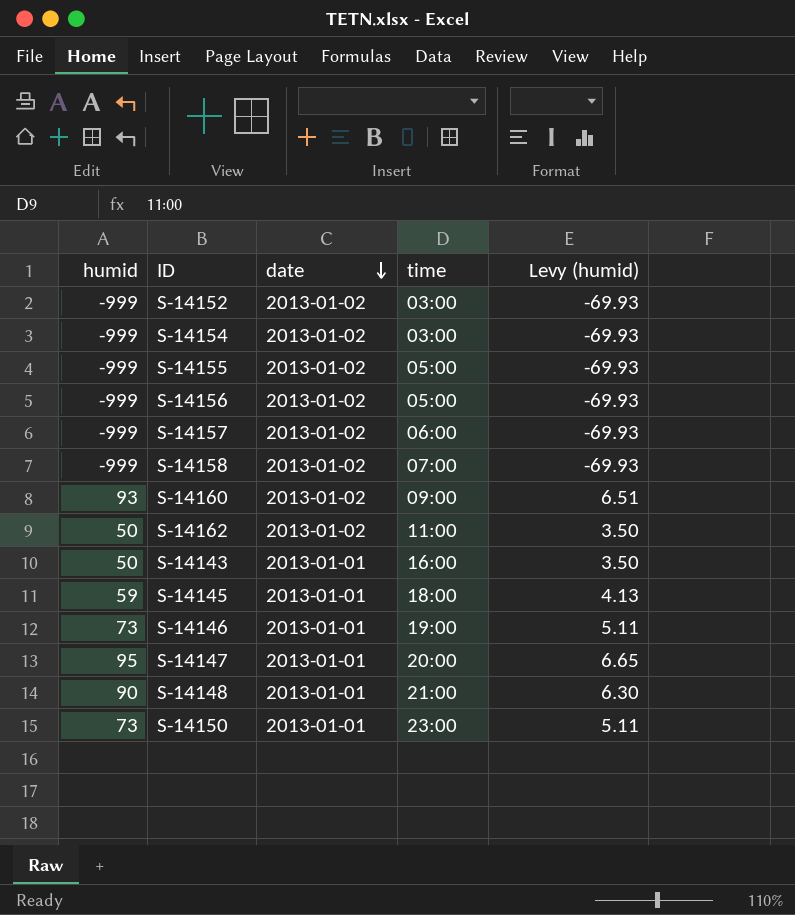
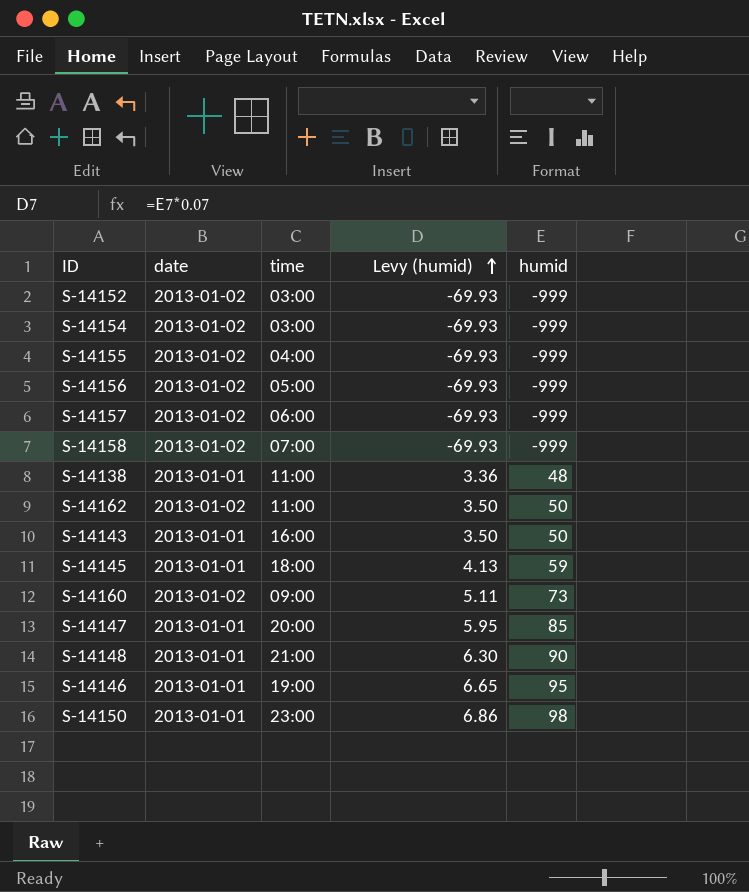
row order: date descending -> Levy (humid) ascending
column humid | position: 1 -> 5
S-14155 | time: 05:00 -> 04:00
row S-14138: none -> 2013-01-01 | 11:00 | 3.36 | 48
S-14160 | Levy (humid): 6.51 -> 5.11
S-14160 | humid: 93 -> 73
S-14147 | Levy (humid): 6.65 -> 5.95
S-14147 | humid: 95 -> 85
S-14146 | Levy (humid): 5.11 -> 6.65
S-14146 | humid: 73 -> 95
S-14150 | Levy (humid): 5.11 -> 6.86
S-14150 | humid: 73 -> 98

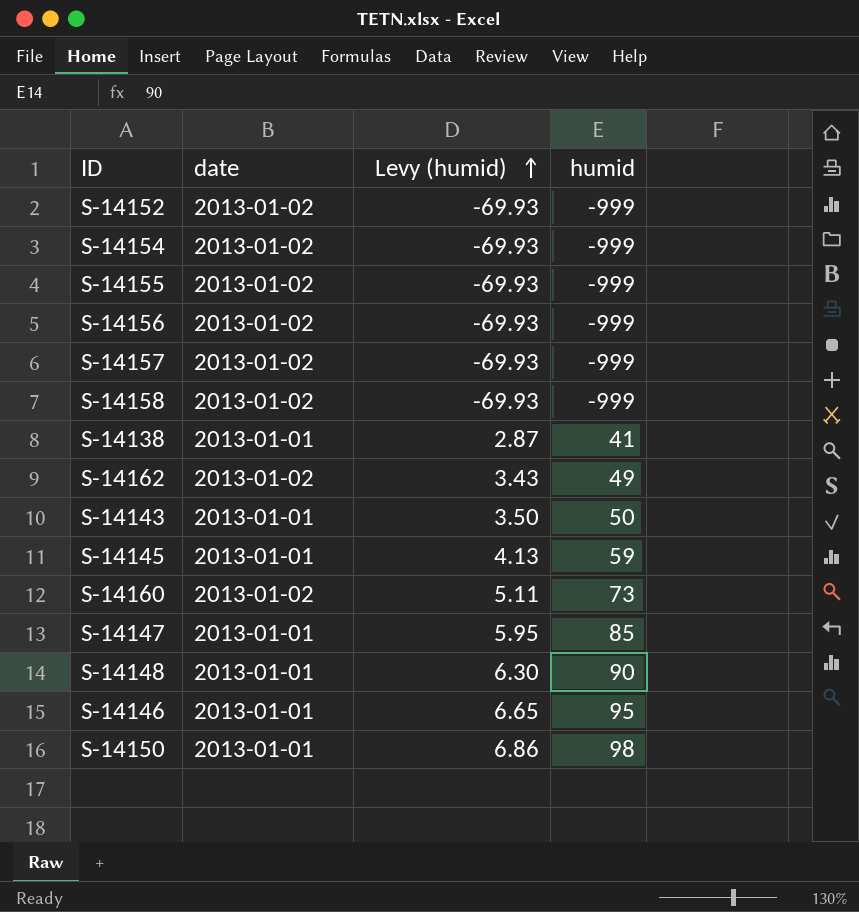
column time | position: 3 -> none
S-14138 | Levy (humid): 3.36 -> 2.87
S-14138 | humid: 48 -> 41
S-14162 | Levy (humid): 3.50 -> 3.43
S-14162 | humid: 50 -> 49

